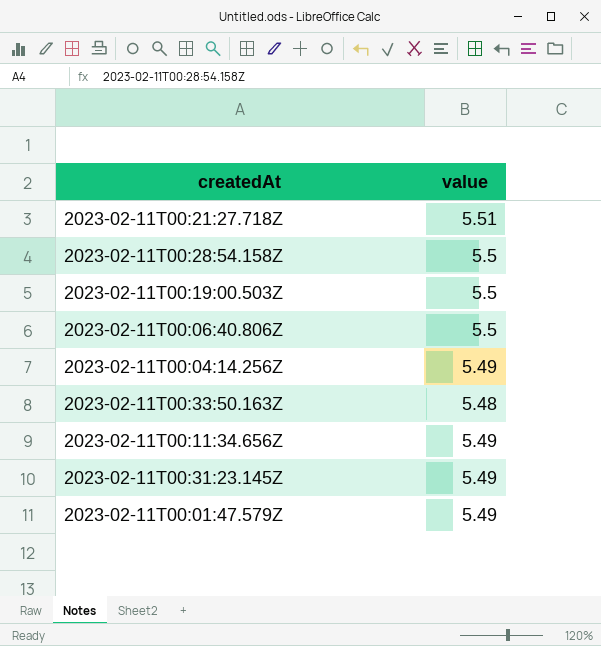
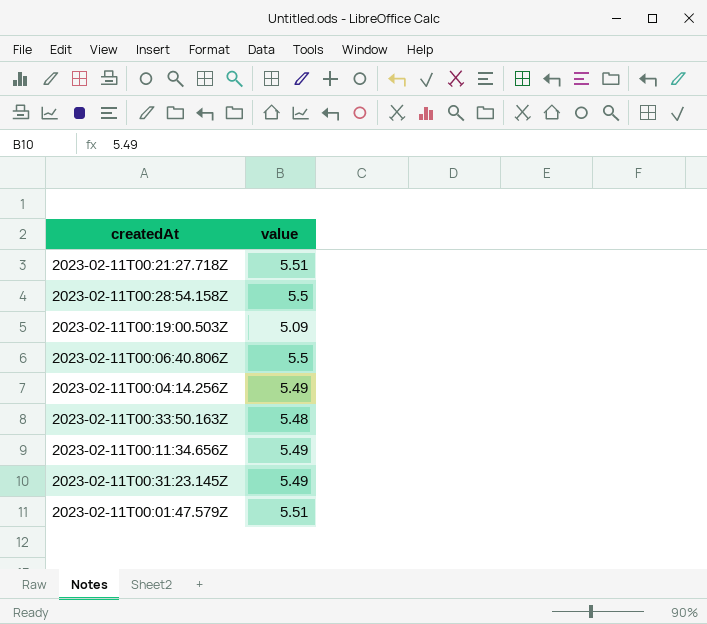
2023-02-11T00:19:00.503Z | value: 5.5 -> 5.09
2023-02-11T00:01:47.579Z | value: 5.49 -> 5.51

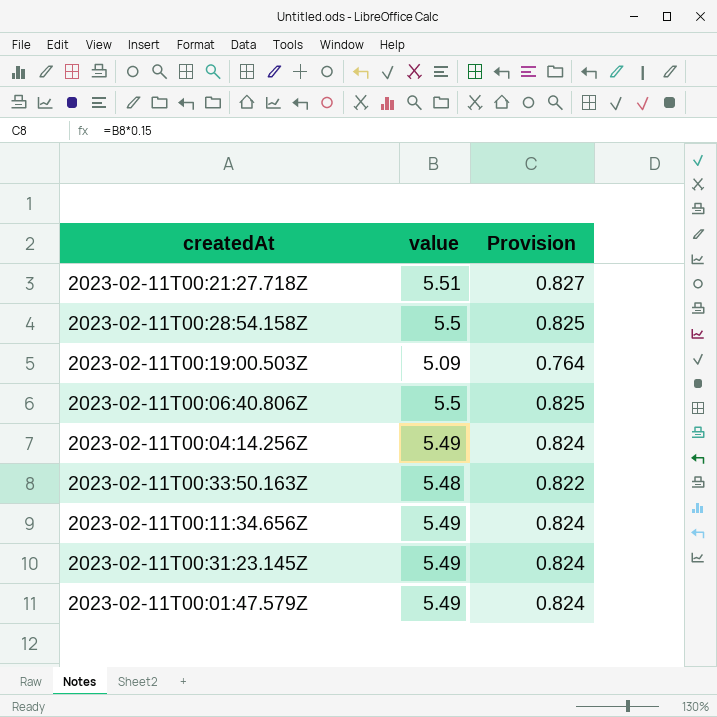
column Provision | formula: none -> [value] * 0.15
2023-02-11T00:01:47.579Z | value: 5.51 -> 5.49

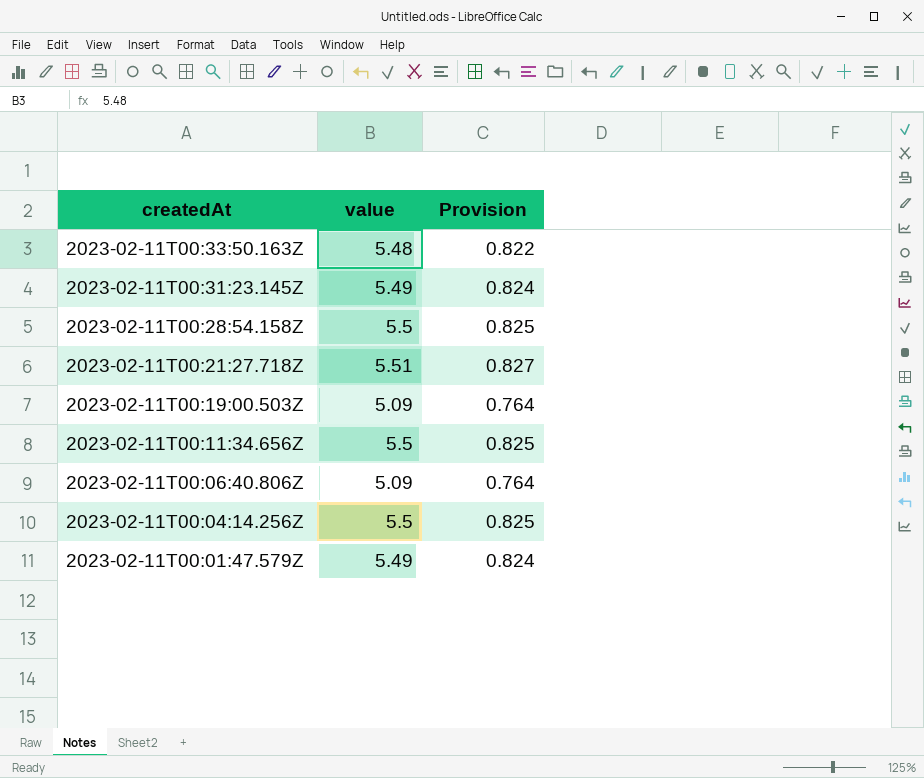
row order: none -> createdAt descending
2023-02-11T00:11:34.656Z | value: 5.49 -> 5.5
2023-02-11T00:11:34.656Z | Provision: 0.824 -> 0.825
2023-02-11T00:06:40.806Z | value: 5.5 -> 5.09
2023-02-11T00:06:40.806Z | Provision: 0.825 -> 0.764
2023-02-11T00:04:14.256Z | value: 5.49 -> 5.5
2023-02-11T00:04:14.256Z | Provision: 0.824 -> 0.825

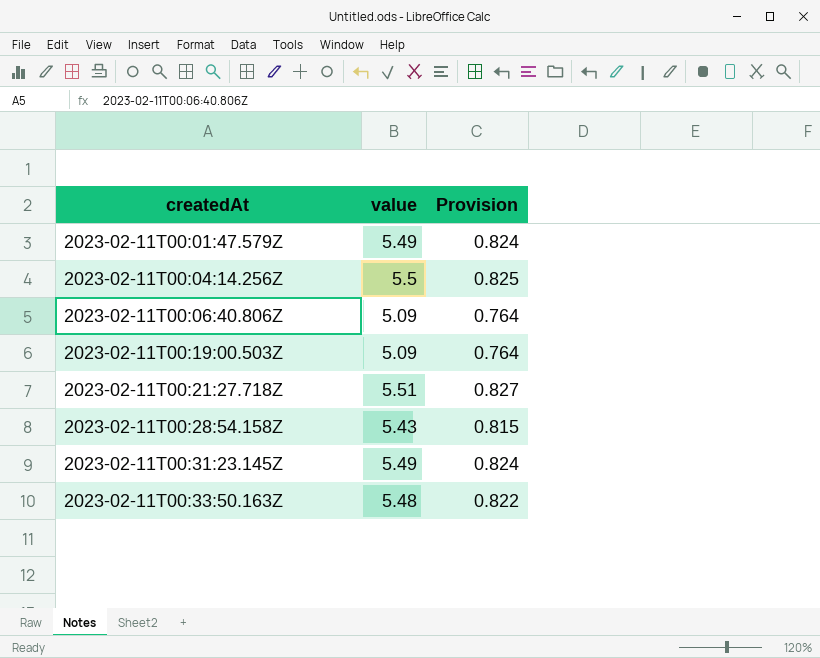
row order: createdAt descending -> createdAt ascending
row 2023-02-11T00:11:34.656Z: 5.5 | 0.825 -> none
2023-02-11T00:28:54.158Z | value: 5.5 -> 5.43
2023-02-11T00:28:54.158Z | Provision: 0.825 -> 0.815

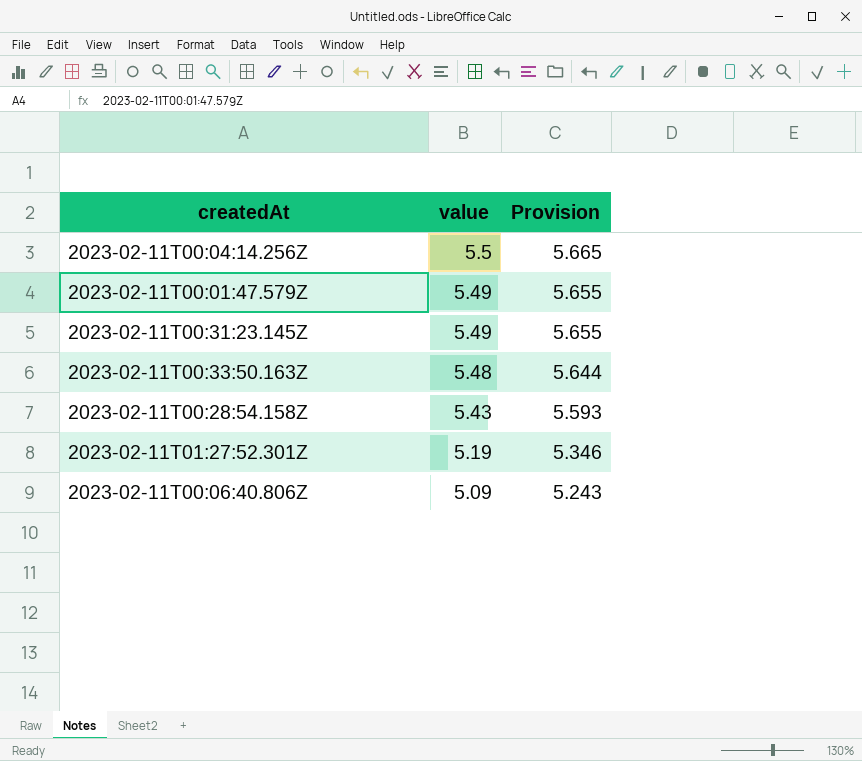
row order: createdAt ascending -> value descending
column Provision | formula: [value] * 0.15 -> [value] * 1.03
row 2023-02-11T00:19:00.503Z: 5.09 | 0.764 -> none
row 2023-02-11T00:21:27.718Z: 5.51 | 0.827 -> none
row 2023-02-11T01:27:52.301Z: none -> 5.19 | 5.346

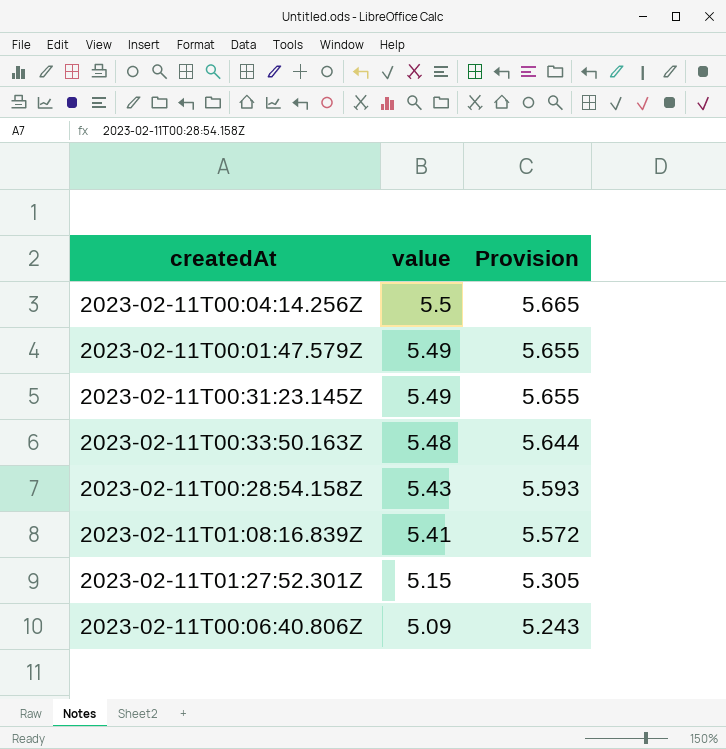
row 2023-02-11T01:08:16.839Z: none -> 5.41 | 5.572
2023-02-11T01:27:52.301Z | value: 5.19 -> 5.15
2023-02-11T01:27:52.301Z | Provision: 5.346 -> 5.305

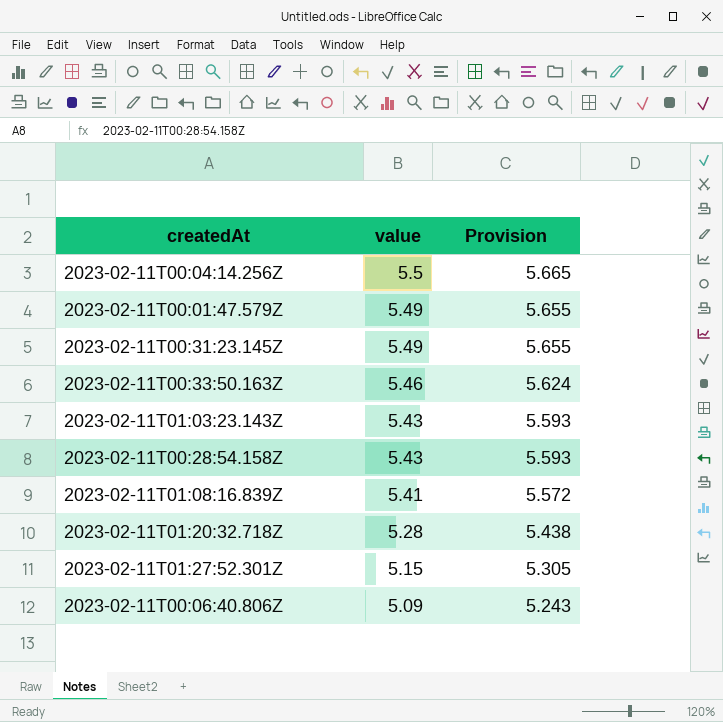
2023-02-11T00:33:50.163Z | value: 5.48 -> 5.46
2023-02-11T00:33:50.163Z | Provision: 5.644 -> 5.624
row 2023-02-11T01:03:23.143Z: none -> 5.43 | 5.593
row 2023-02-11T01:20:32.718Z: none -> 5.28 | 5.438

